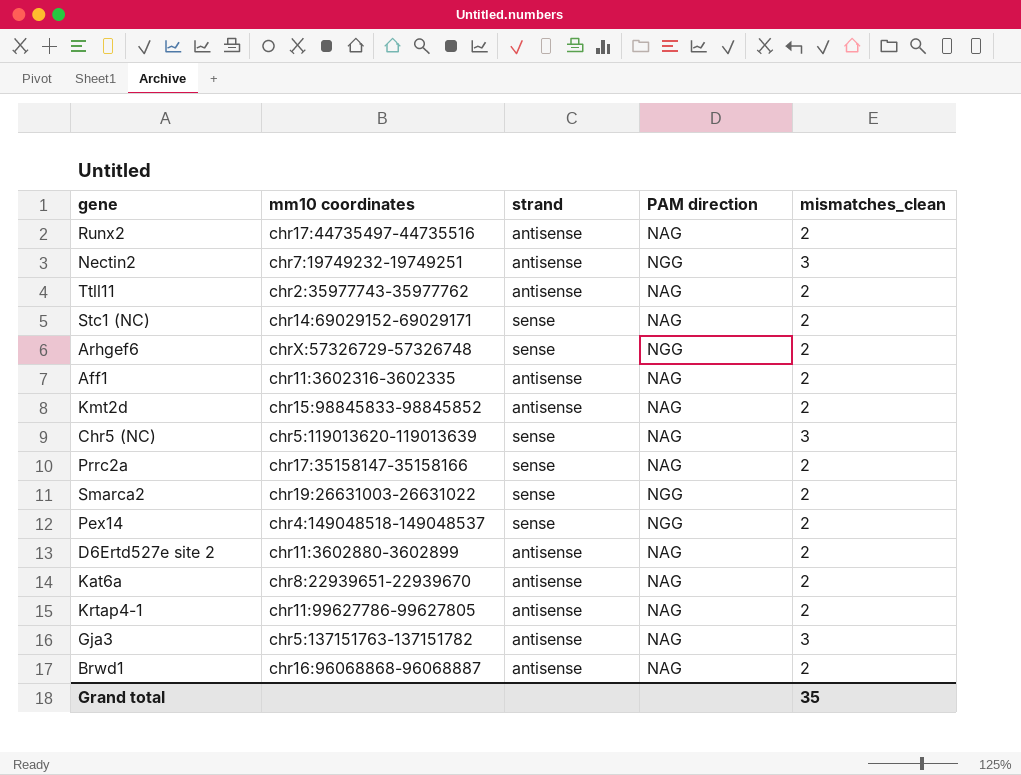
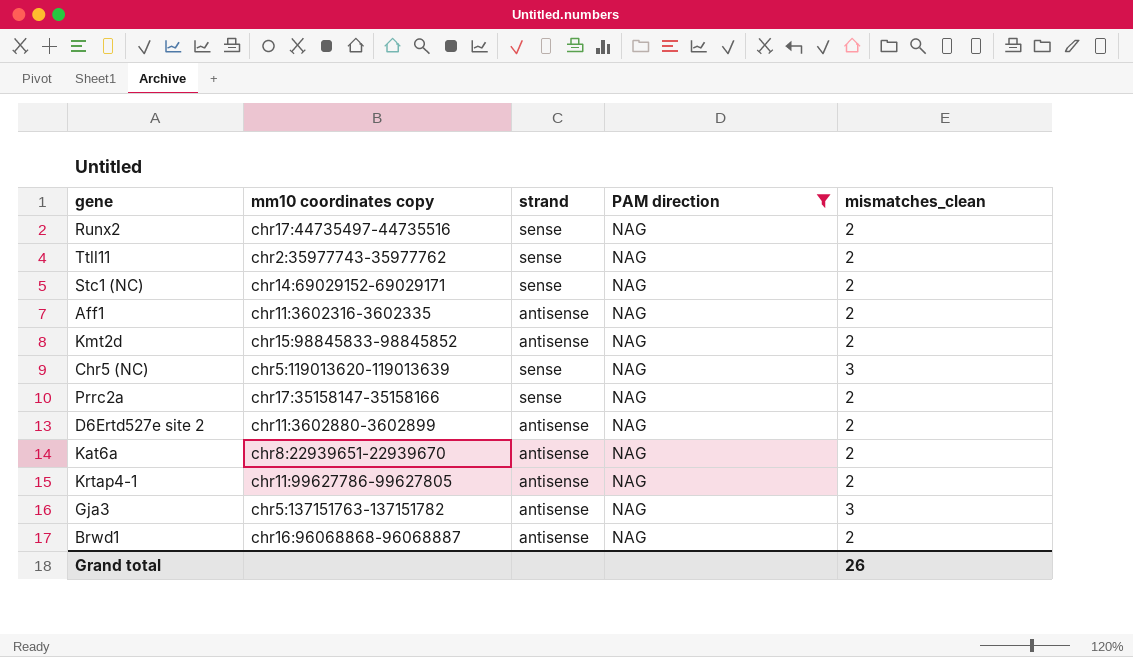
filter: none -> PAM direction = NAG
column name: mm10 coordinates -> mm10 coordinates copy
Runx2 | strand: antisense -> sense
Ttll11 | strand: antisense -> sense
Grand total | mismatches_clean: 35 -> 26

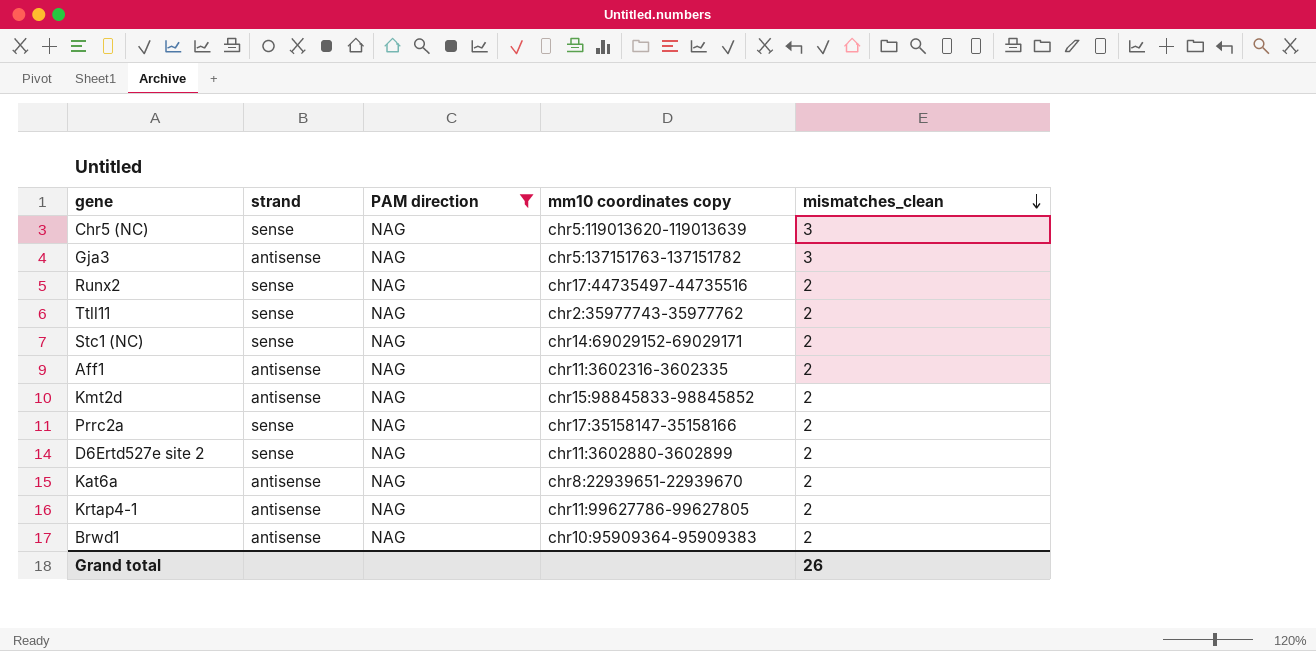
row order: none -> mismatches_clean descending
column mm10 coordinates copy | position: 2 -> 4
D6Ertd527e site 2 | strand: antisense -> sense
Brwd1 | mm10 coordinates copy: chr16:96068868-96068887 -> chr10:95909364-95909383

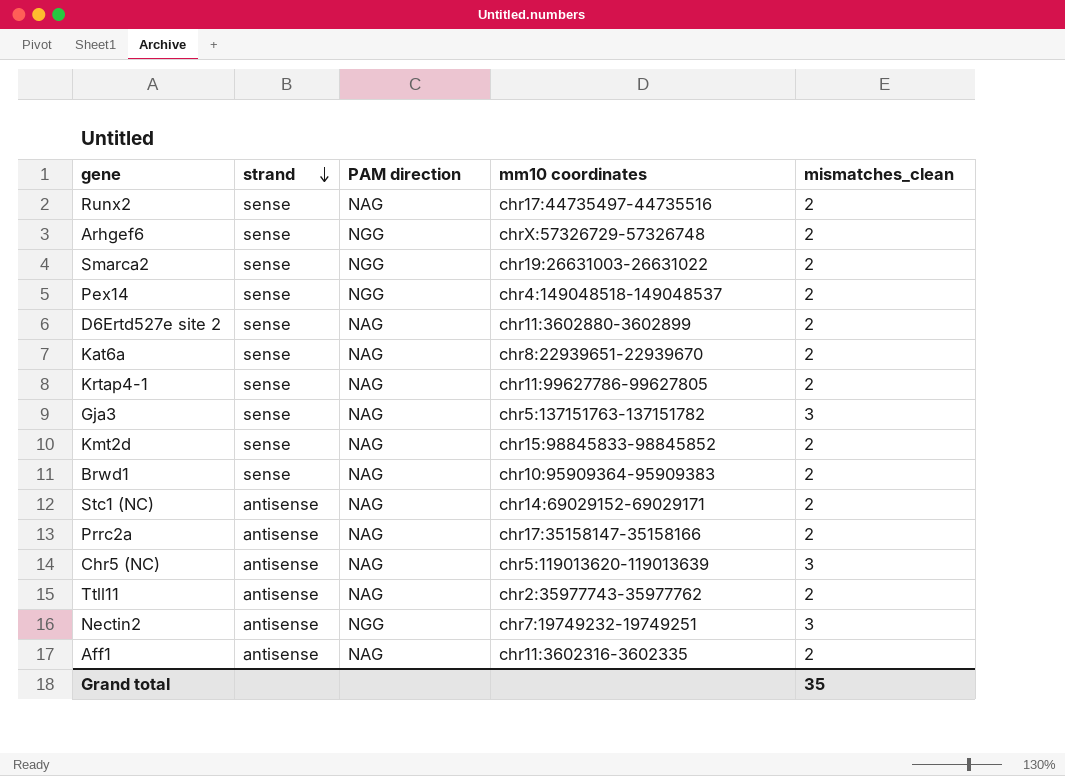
filter: PAM direction = NAG -> none
row order: mismatches_clean descending -> strand descending
column name: mm10 coordinates copy -> mm10 coordinates
Kat6a | strand: antisense -> sense
Krtap4-1 | strand: antisense -> sense
Gja3 | strand: antisense -> sense
Kmt2d | strand: antisense -> sense
Brwd1 | strand: antisense -> sense
Stc1 (NC) | strand: sense -> antisense
Prrc2a | strand: sense -> antisense
Chr5 (NC) | strand: sense -> antisense
Ttll11 | strand: sense -> antisense
Grand total | mismatches_clean: 26 -> 35

